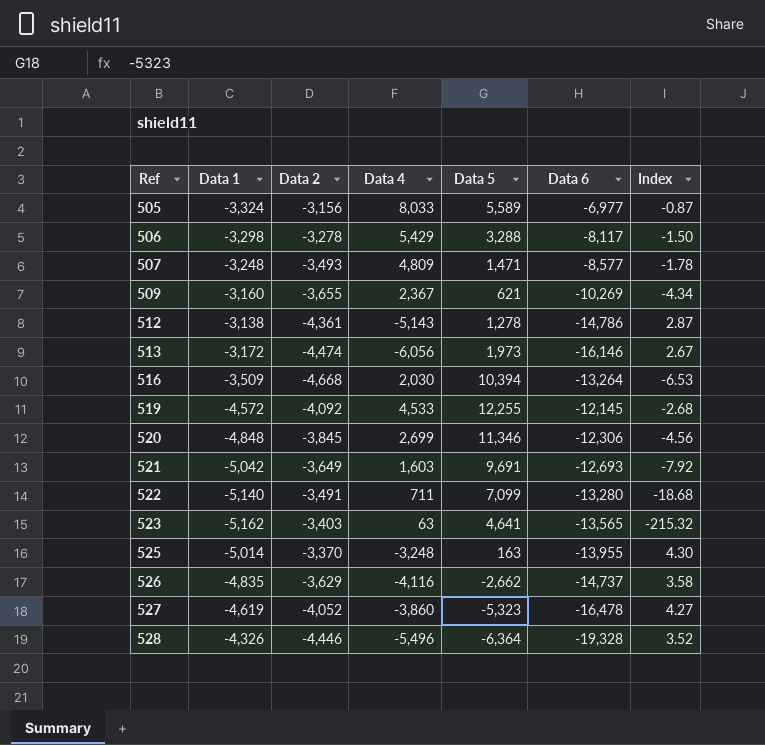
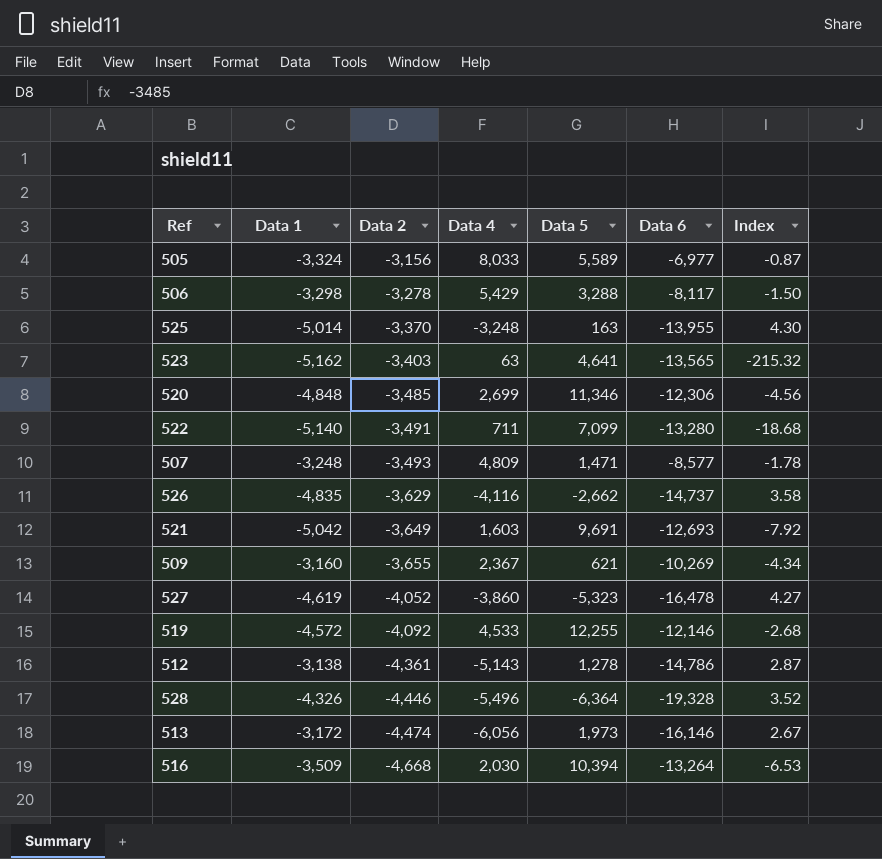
row order: Ref ascending -> Data 2 descending
520 | Data 2: -3,845 -> -3,485
519 | Data 6: -12,145 -> -12,146

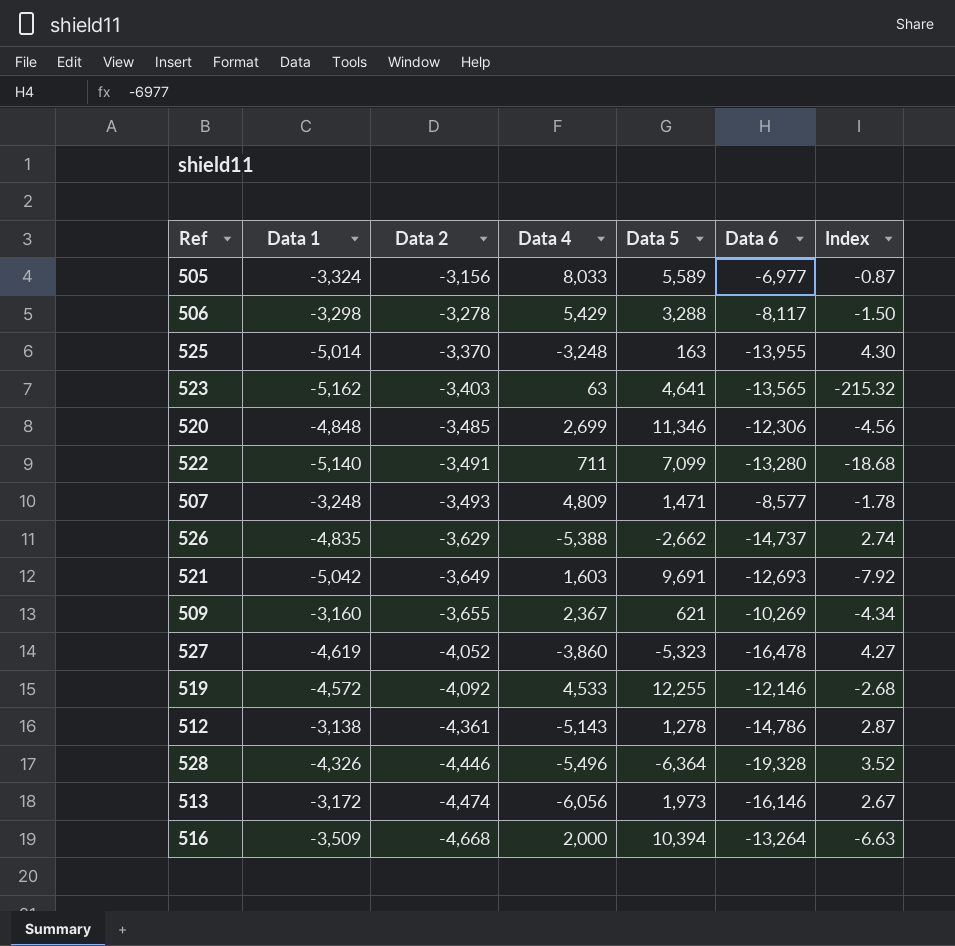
526 | Data 4: -4,116 -> -5,388
526 | Index: 3.58 -> 2.74
516 | Data 4: 2,030 -> 2,000
516 | Index: -6.53 -> -6.63

